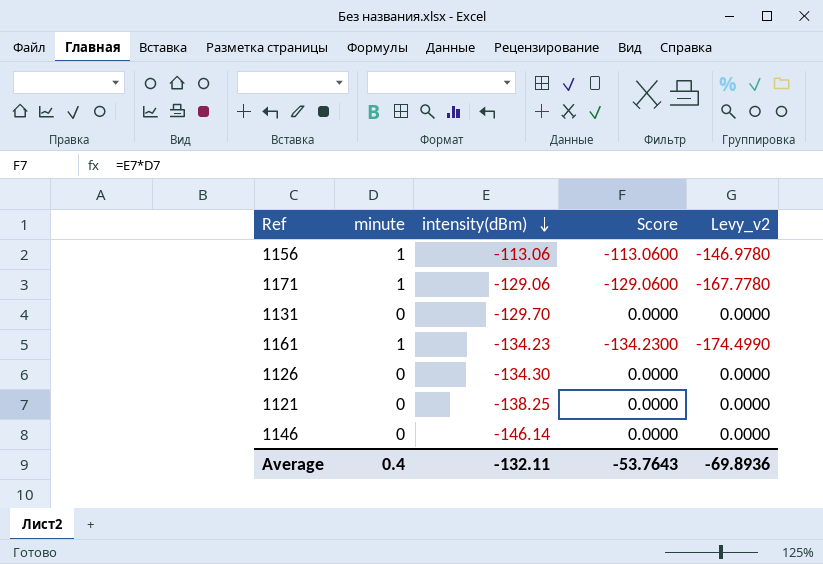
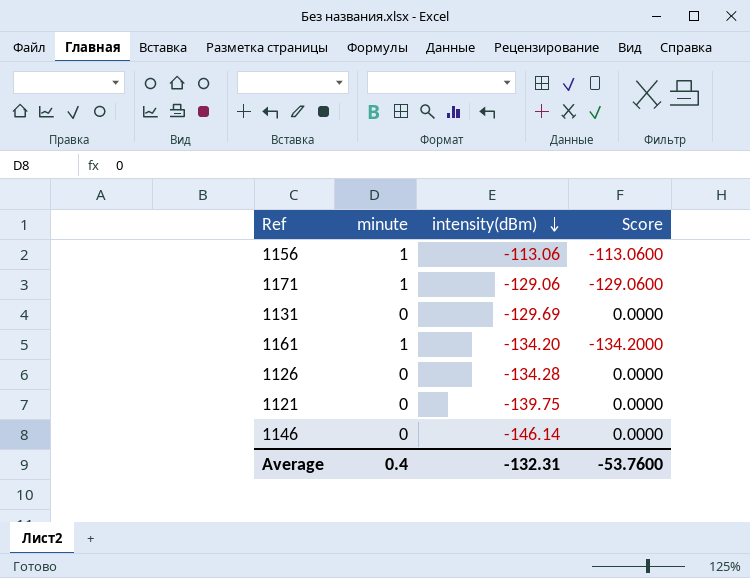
column Levy_v2 | formula: [Score] * 1.3 -> none
1131 | intensity(dBm): -129.70 -> -129.69
1161 | intensity(dBm): -134.23 -> -134.20
1161 | Score: -134.2300 -> -134.2000
1126 | intensity(dBm): -134.30 -> -134.28
1121 | intensity(dBm): -138.25 -> -139.75
Average | intensity(dBm): -132.11 -> -132.31
Average | Score: -53.7643 -> -53.7600

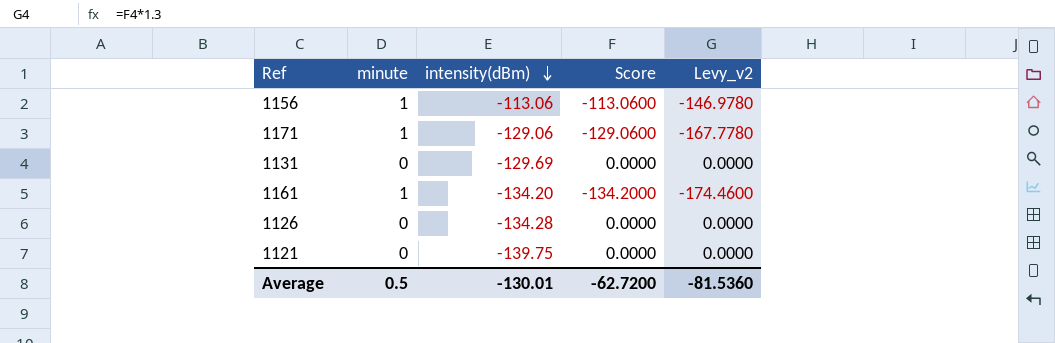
column Levy_v2 | formula: none -> [Score] * 1.3
row 1146: 0 | -146.14 | 0.0000 -> none
Average | minute: 0.4 -> 0.5
Average | intensity(dBm): -132.31 -> -130.01
Average | Score: -53.7600 -> -62.7200

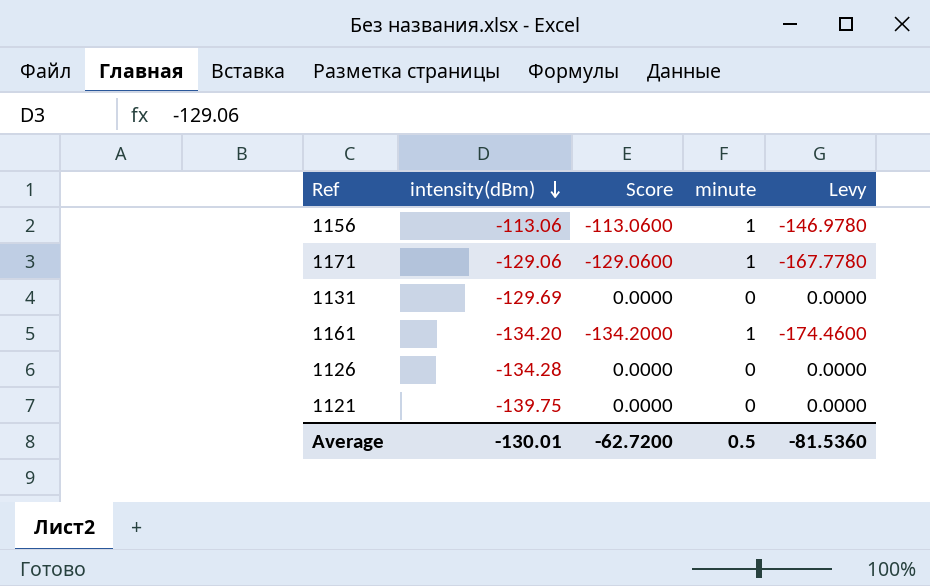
column minute | position: 2 -> 4
column name: Levy_v2 -> Levy

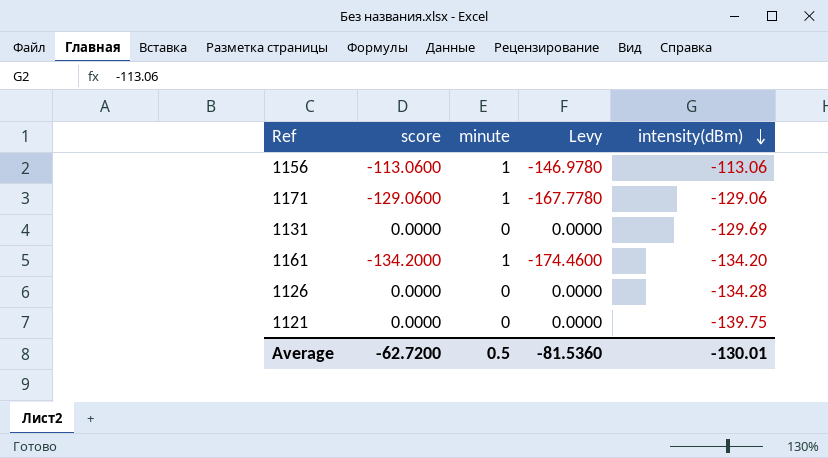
column name: Score -> score
column intensity(dBm) | position: 2 -> 5

